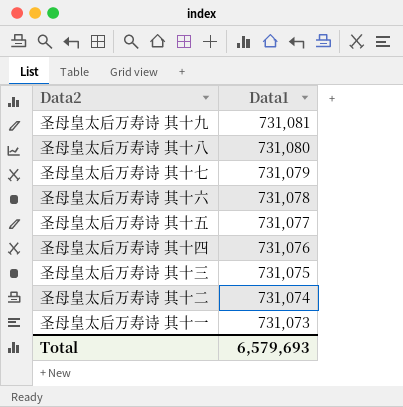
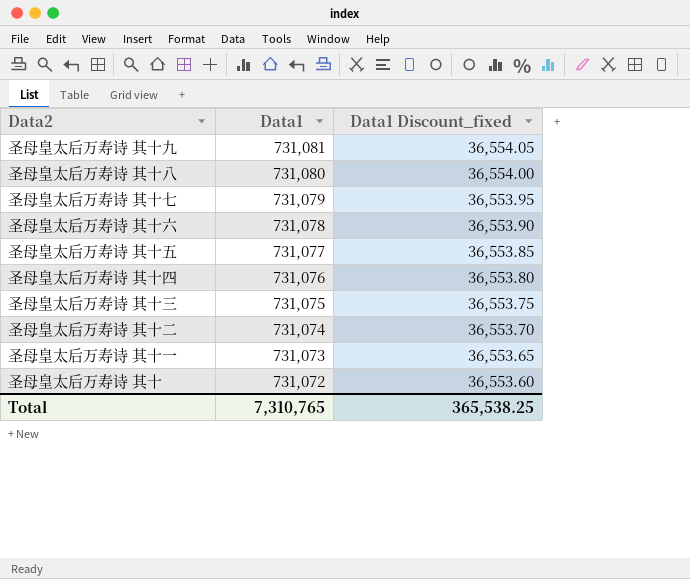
column Data1 Discount_fixed | formula: none -> [Data1] * 0.05
row 圣母皇太后万寿诗 其十: none -> 731,072 | 36,553.60
Total | Data1: 6,579,693 -> 7,310,765

